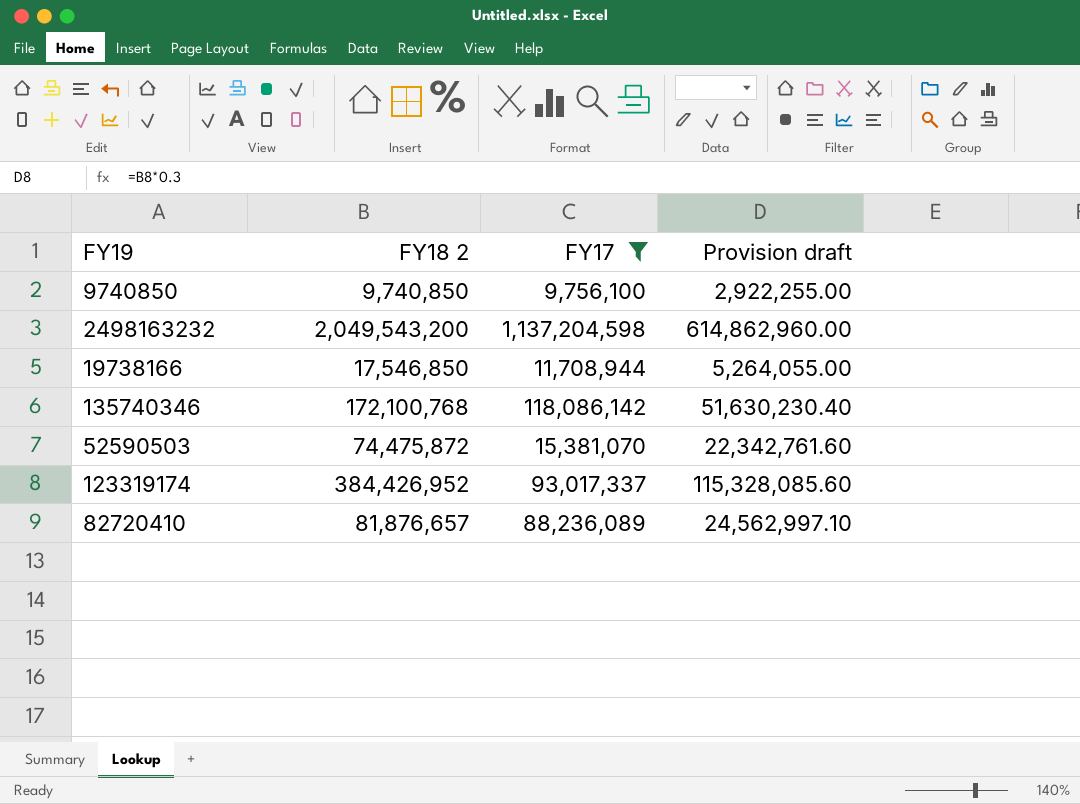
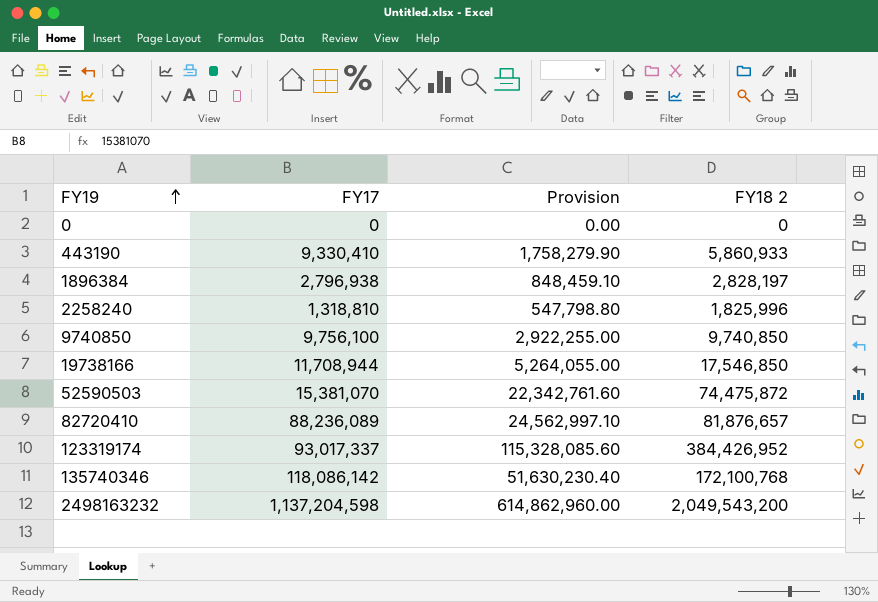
filter: FY17 >= 9,756,100 -> none
row order: none -> FY19 ascending
column name: Provision draft -> Provision
column FY18 2 | position: 2 -> 4

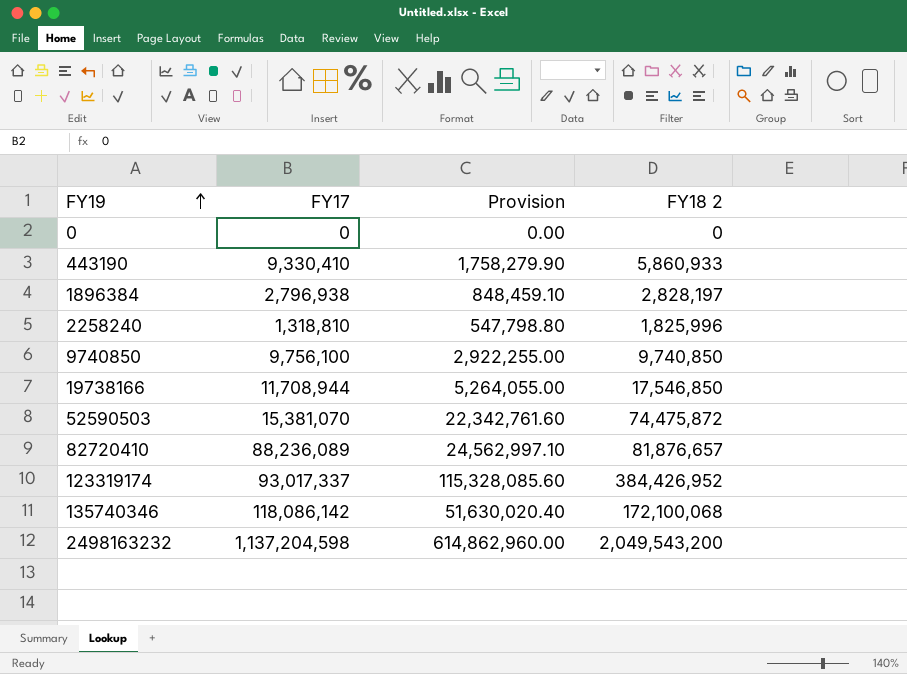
135740346 | Provision: 51,630,230.40 -> 51,630,020.40
135740346 | FY18 2: 172,100,768 -> 172,100,068

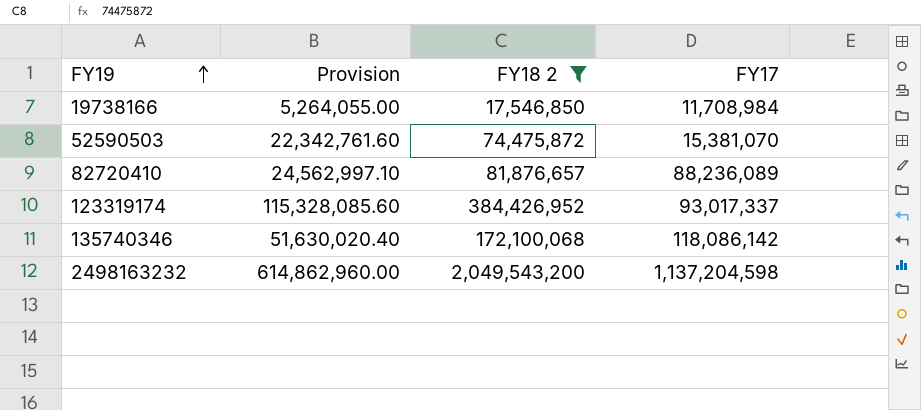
filter: none -> FY18 2 >= 17,546,850
column FY17 | position: 2 -> 4
19738166 | FY17: 11,708,944 -> 11,708,984

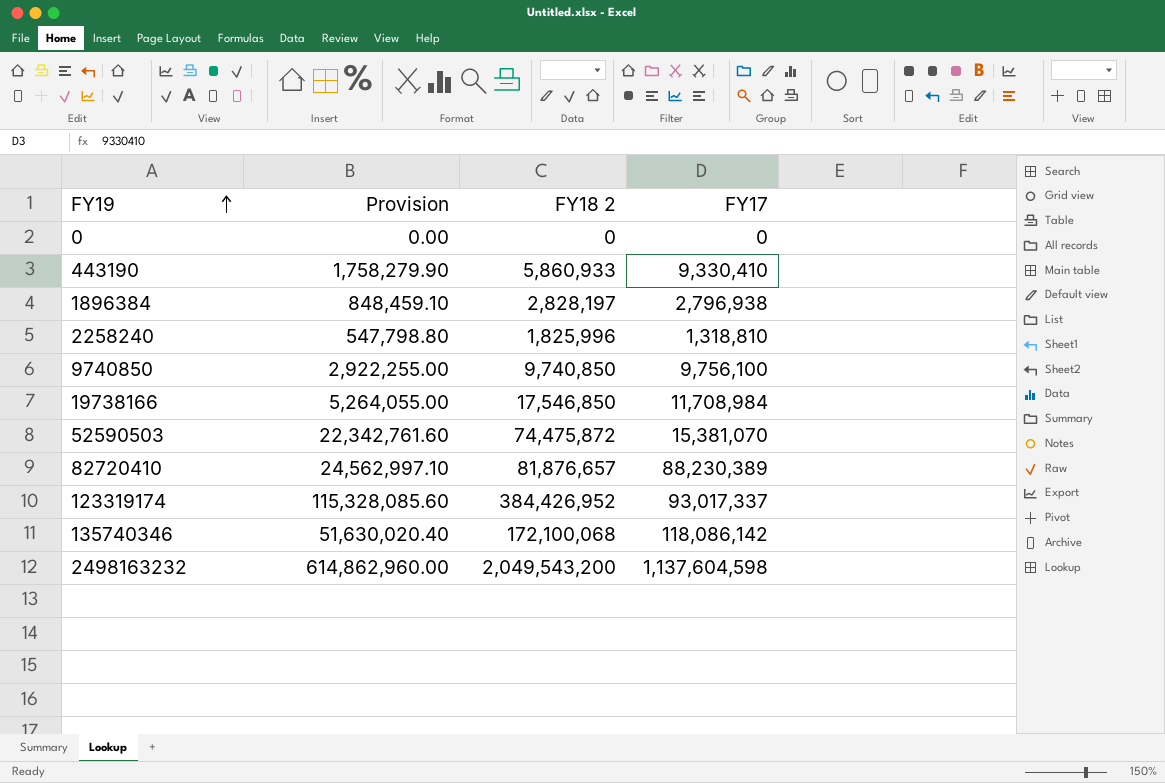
filter: FY18 2 >= 17,546,850 -> none
82720410 | FY17: 88,236,089 -> 88,230,389
2498163232 | FY17: 1,137,204,598 -> 1,137,604,598

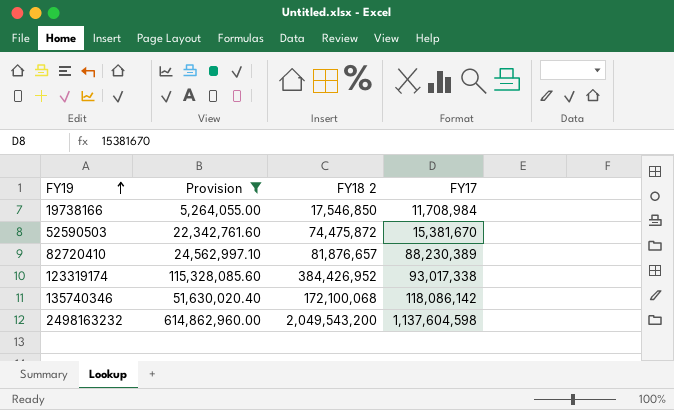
filter: none -> Provision >= 5,264,055.00
52590503 | FY17: 15,381,070 -> 15,381,670
123319174 | FY17: 93,017,337 -> 93,017,338

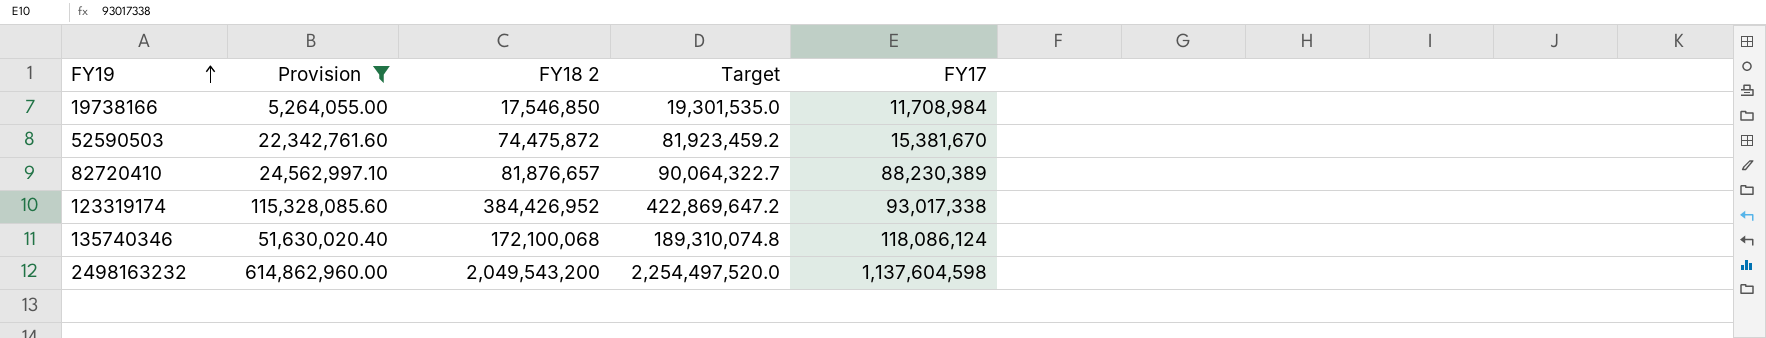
column Target | formula: none -> [FY18 2] * 1.1
135740346 | FY17: 118,086,142 -> 118,086,124

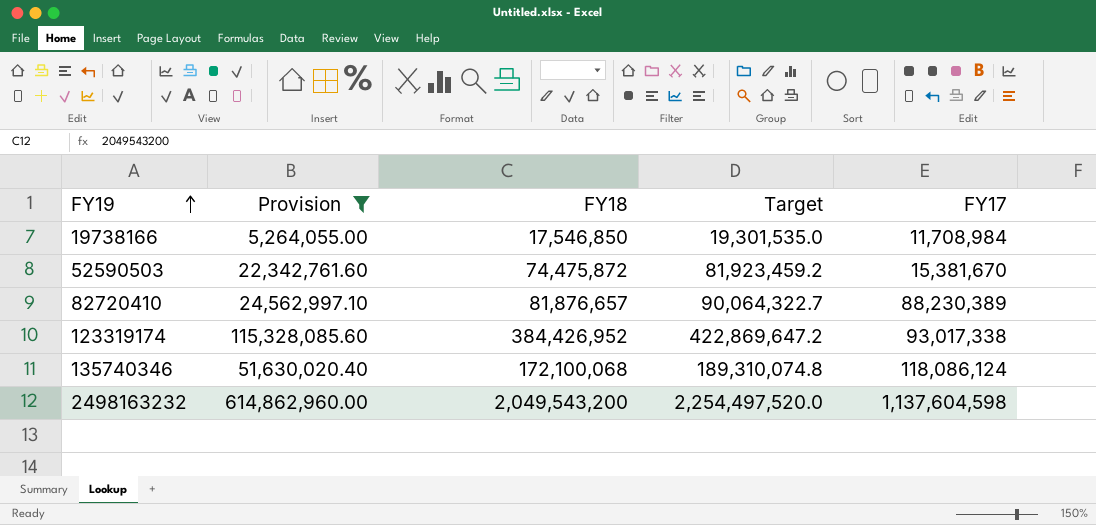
column name: FY18 2 -> FY18

